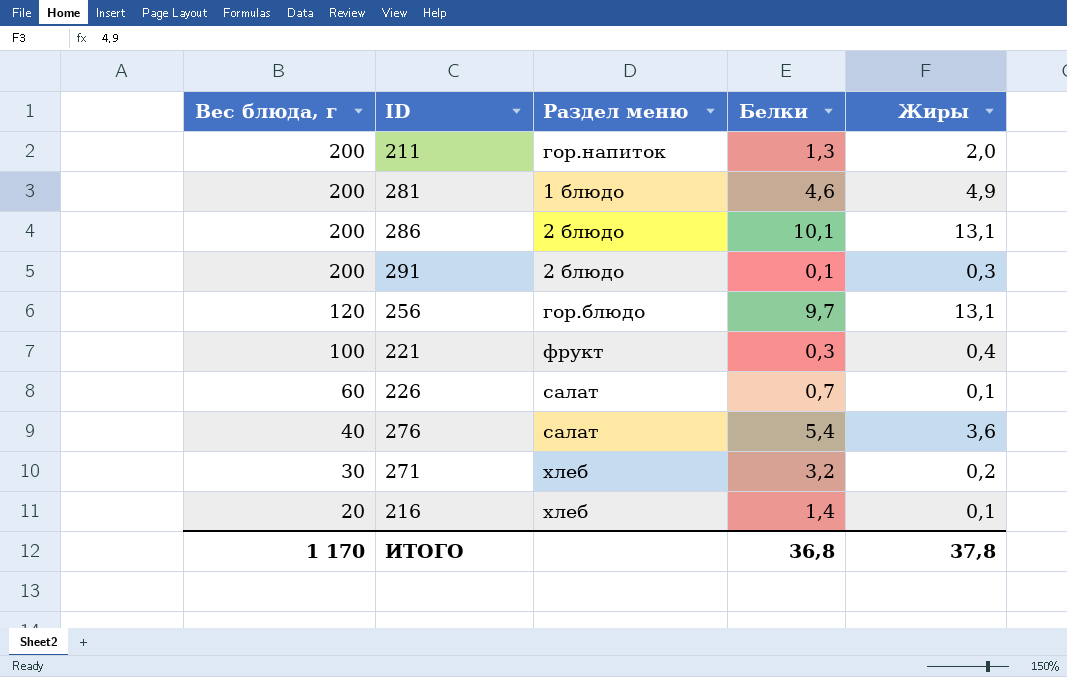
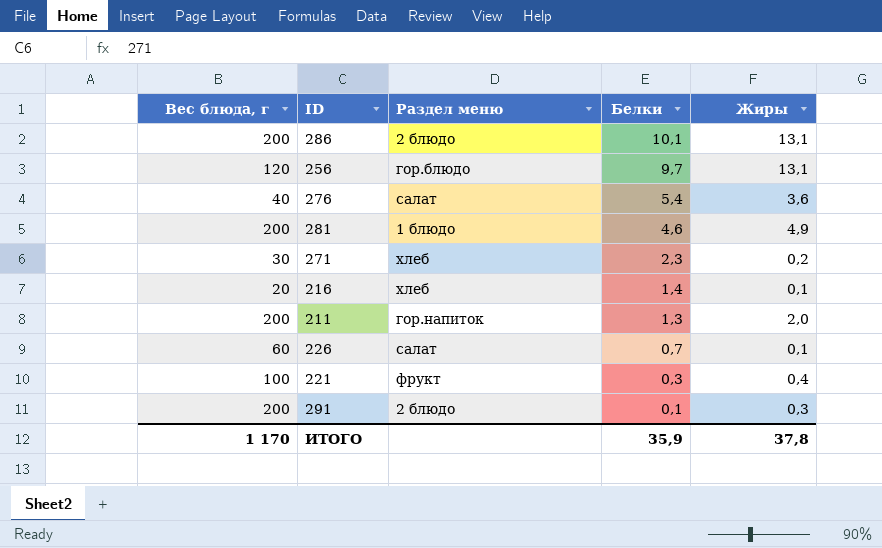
row order: Вес блюда, г descending -> Белки descending
271 | Белки: 3,2 -> 2,3
ИТОГО | Белки: 36,8 -> 35,9

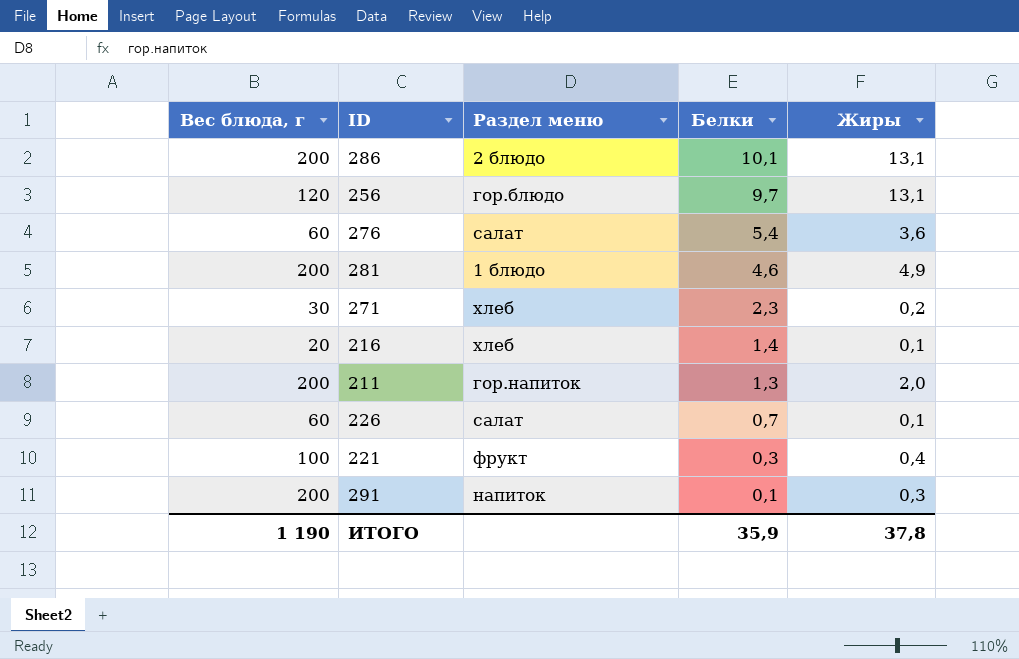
276 | Вес блюда, г: 40 -> 60
291 | Раздел меню: 2 блюдо -> напиток
ИТОГО | Вес блюда, г: 1 170 -> 1 190

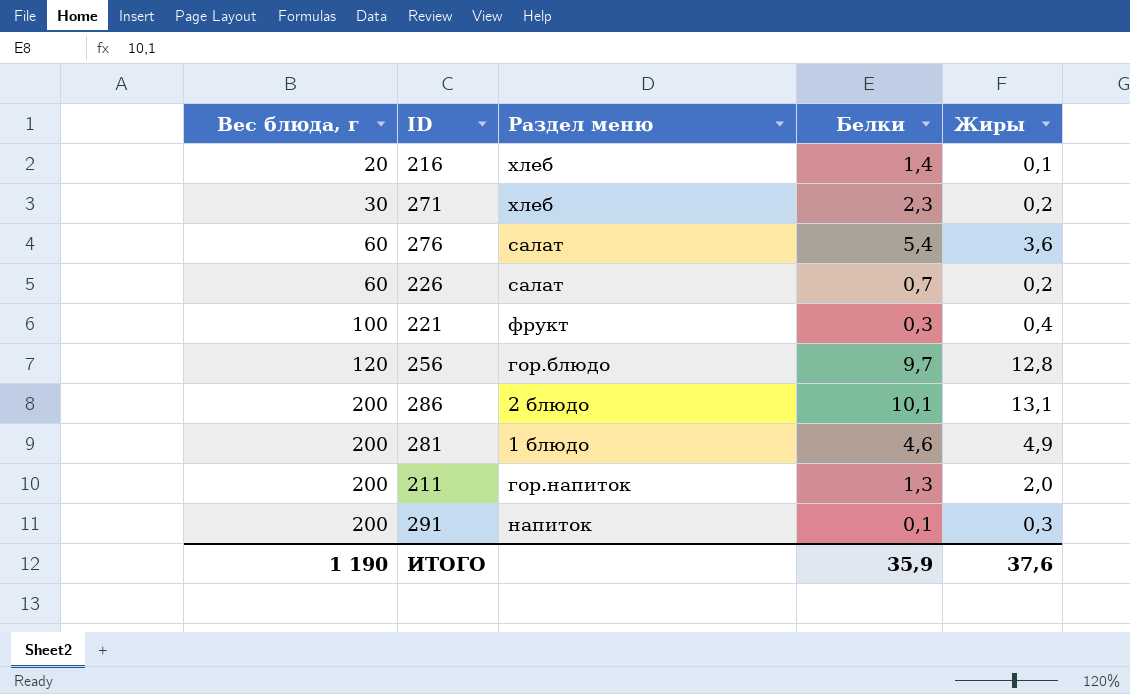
row order: Белки descending -> Вес блюда, г ascending
226 | Жиры: 0,1 -> 0,2
256 | Жиры: 13,1 -> 12,8
ИТОГО | Жиры: 37,8 -> 37,6

